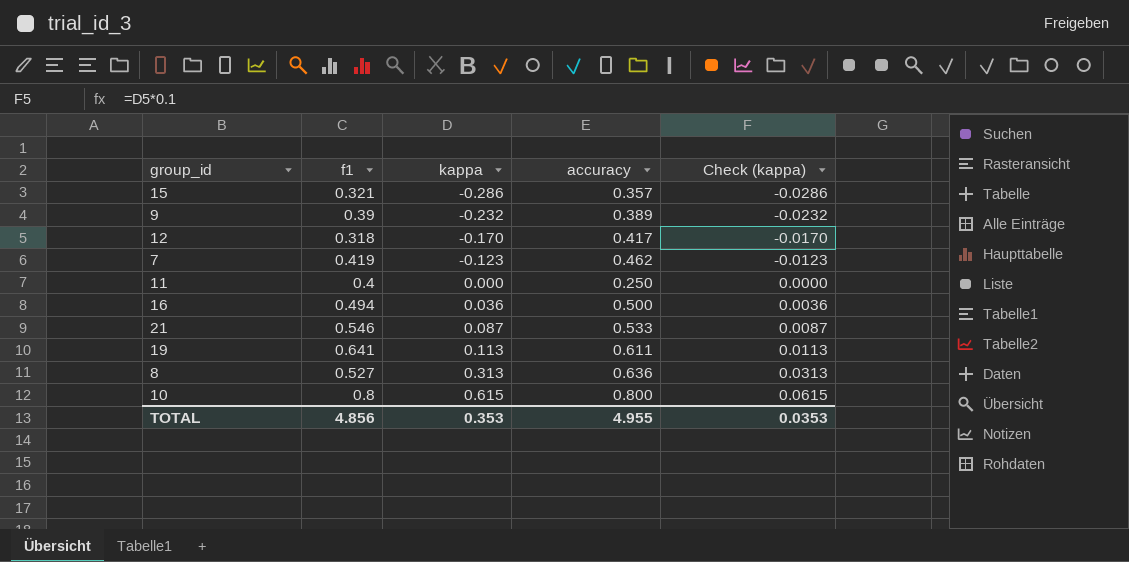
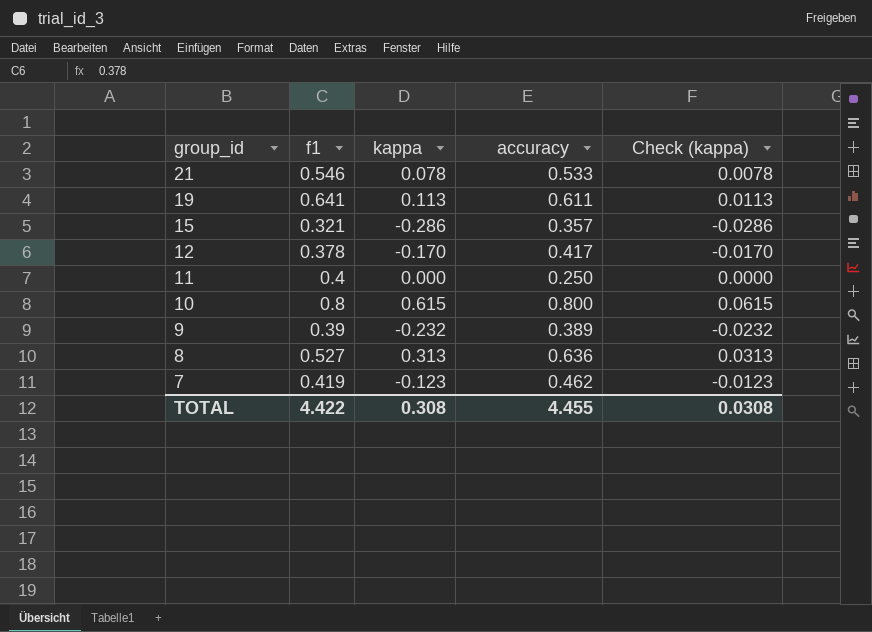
row order: kappa ascending -> group_id descending
row 16: 0.494 | 0.036 | 0.500 | 0.0036 -> none
21 | kappa: 0.087 -> 0.078
21 | Check (kappa): 0.0087 -> 0.0078
12 | f1: 0.318 -> 0.378
TOTAL | f1: 4.856 -> 4.422
TOTAL | kappa: 0.353 -> 0.308
TOTAL | accuracy: 4.955 -> 4.455
TOTAL | Check (kappa): 0.0353 -> 0.0308

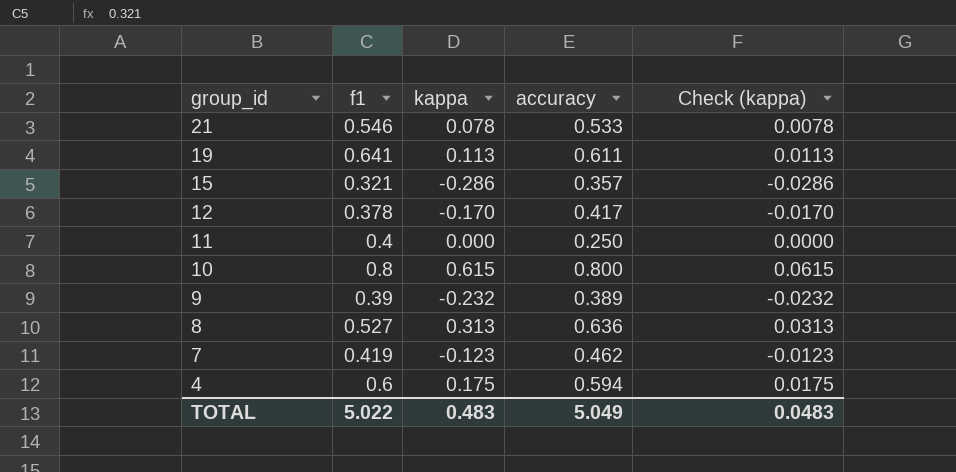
row 4: none -> 0.6 | 0.175 | 0.594 | 0.0175
TOTAL | f1: 4.422 -> 5.022
TOTAL | kappa: 0.308 -> 0.483
TOTAL | accuracy: 4.455 -> 5.049
TOTAL | Check (kappa): 0.0308 -> 0.0483

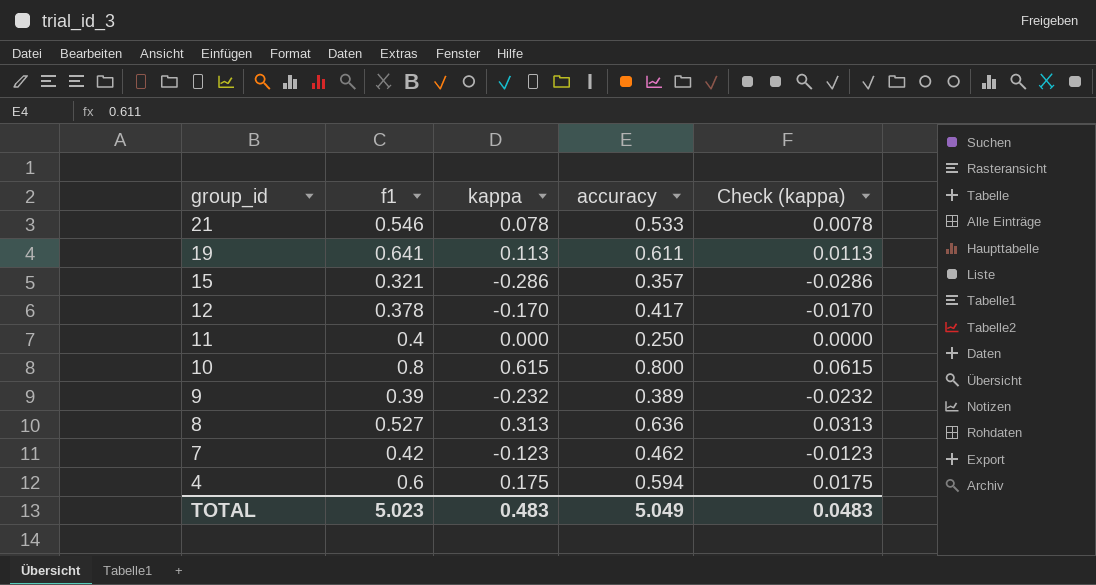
7 | f1: 0.419 -> 0.42
TOTAL | f1: 5.022 -> 5.023

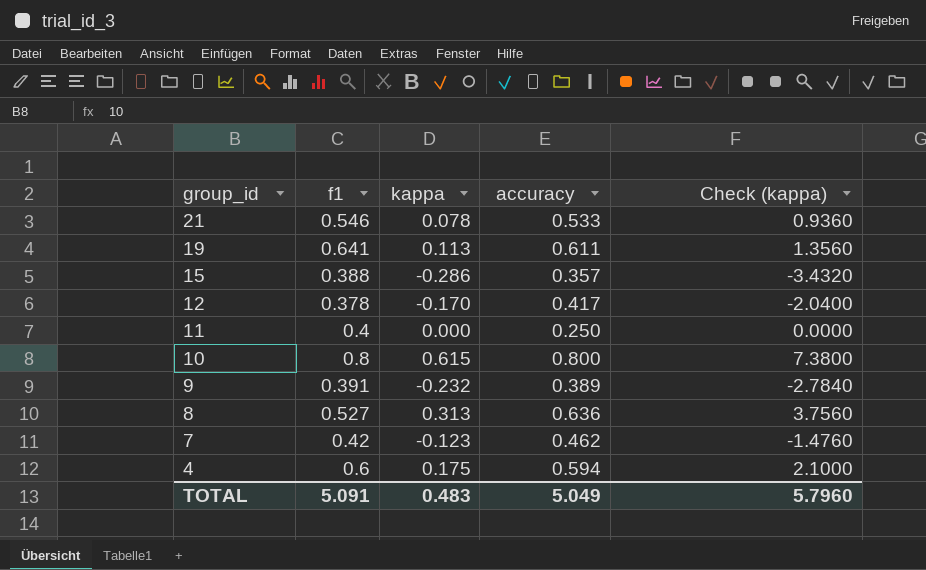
column Check (kappa) | formula: [kappa] * 0.1 -> [kappa] * 12
15 | f1: 0.321 -> 0.388
9 | f1: 0.39 -> 0.391
TOTAL | f1: 5.023 -> 5.091
TOTAL | Check (kappa): 0.0483 -> 5.7960

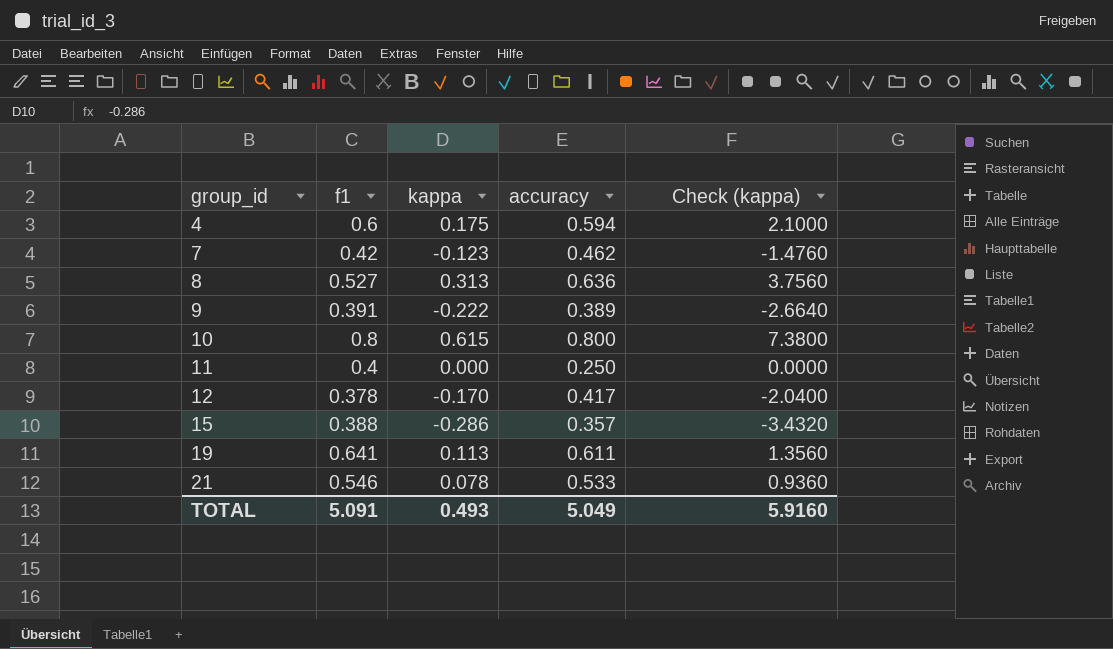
row order: group_id descending -> group_id ascending
9 | kappa: -0.232 -> -0.222
9 | Check (kappa): -2.7840 -> -2.6640
TOTAL | kappa: 0.483 -> 0.493
TOTAL | Check (kappa): 5.7960 -> 5.9160

